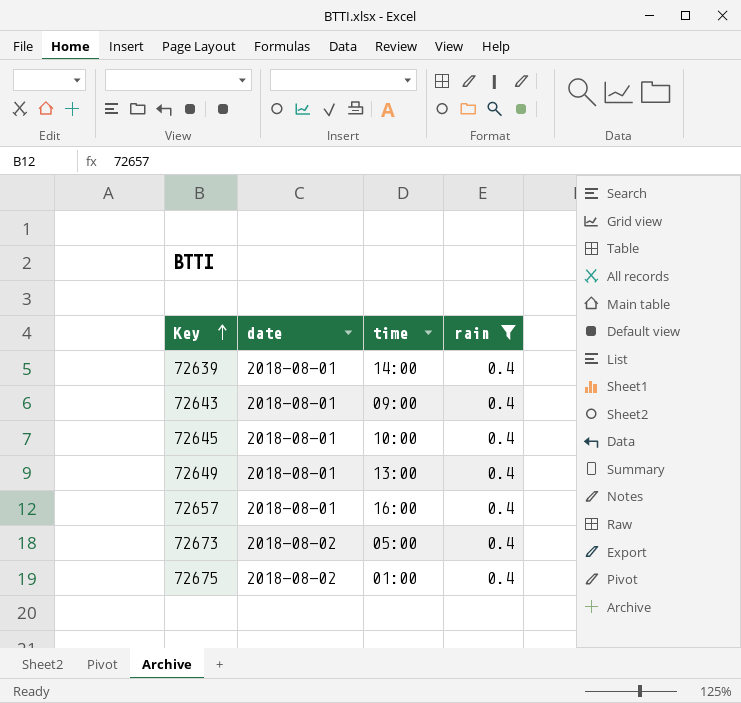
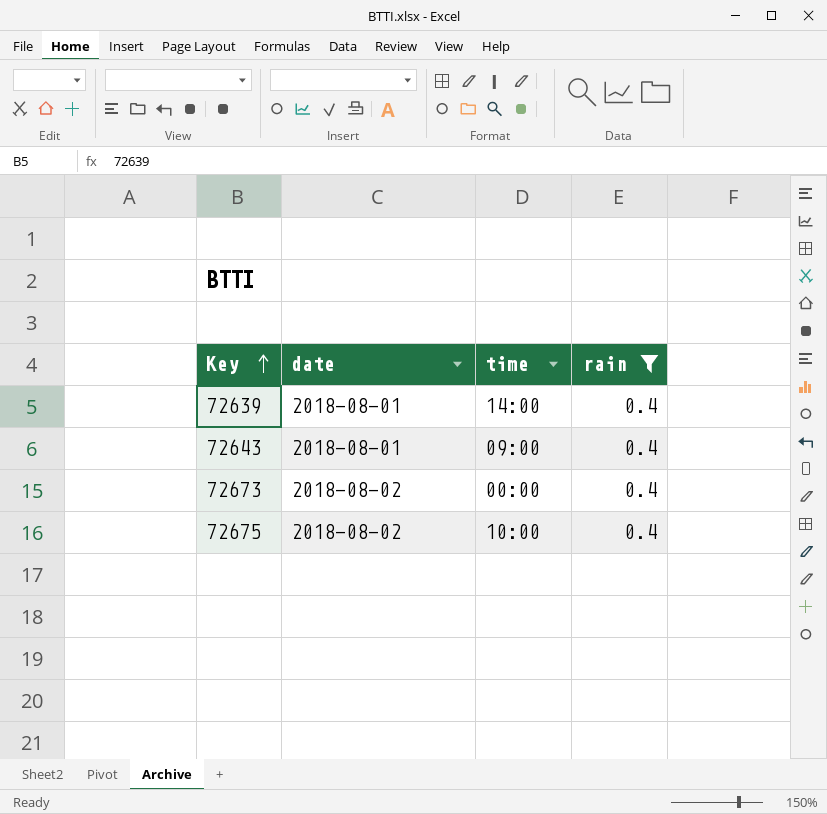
row 72645: 2018-08-01 | 10:00 | 0.4 -> none
row 72649: 2018-08-01 | 13:00 | 0.4 -> none
row 72657: 2018-08-01 | 16:00 | 0.4 -> none
72673 | time: 05:00 -> 00:00
72675 | time: 01:00 -> 10:00

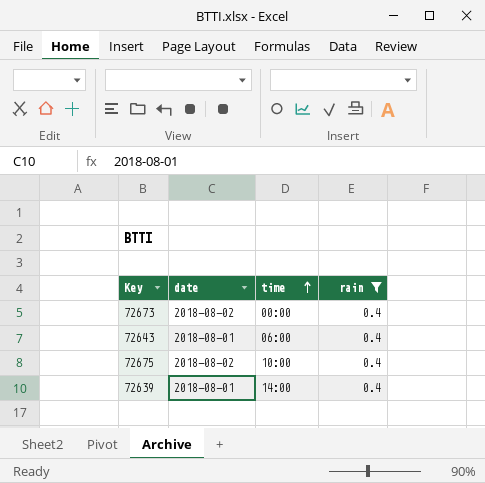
row order: Key ascending -> time ascending
72643 | time: 09:00 -> 06:00

